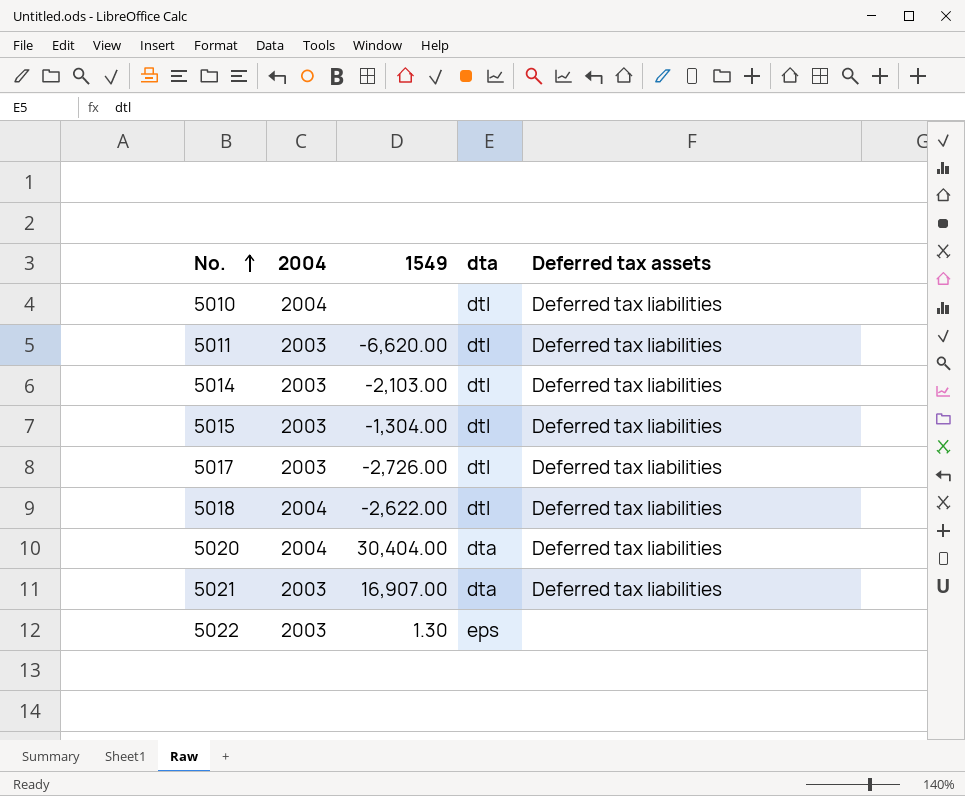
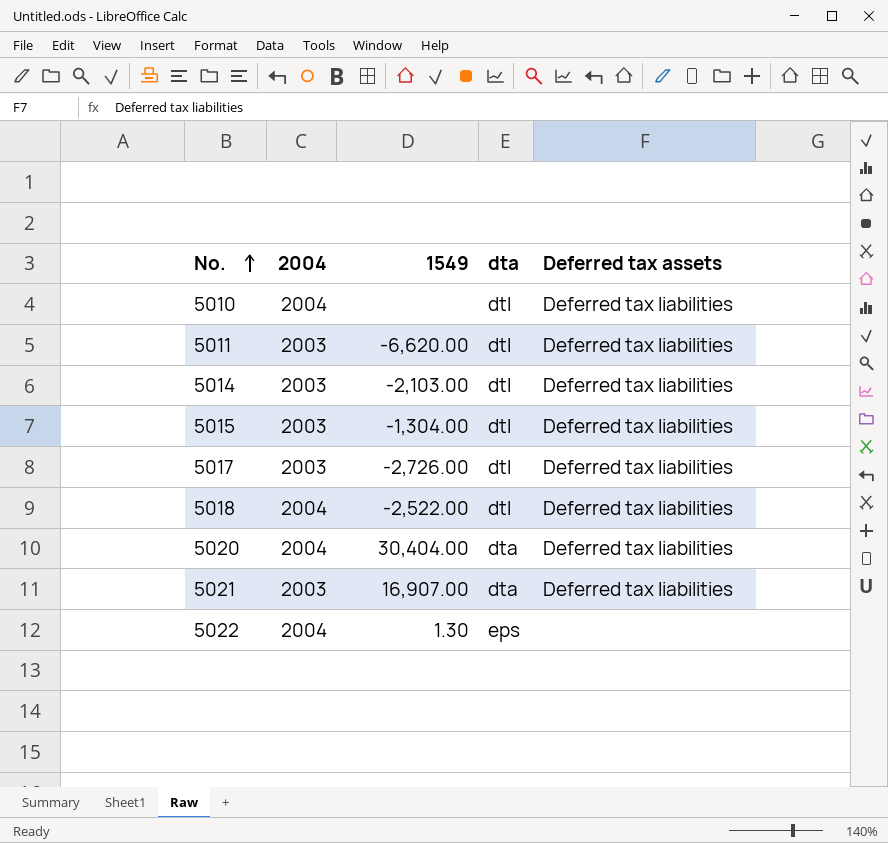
5018 | 1549: -2,622.00 -> -2,522.00
5022 | 2004: 2003 -> 2004

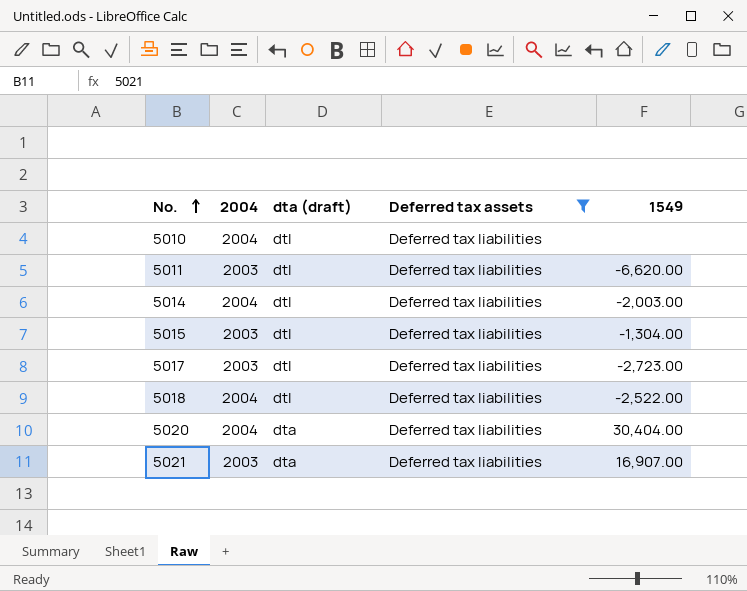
filter: none -> Deferred tax assets = Deferred tax liabilities
column name: dta -> dta (draft)
column 1549 | position: 3 -> 5
5014 | 2004: 2003 -> 2004
5014 | 1549: -2,103.00 -> -2,003.00
5017 | 1549: -2,726.00 -> -2,723.00

